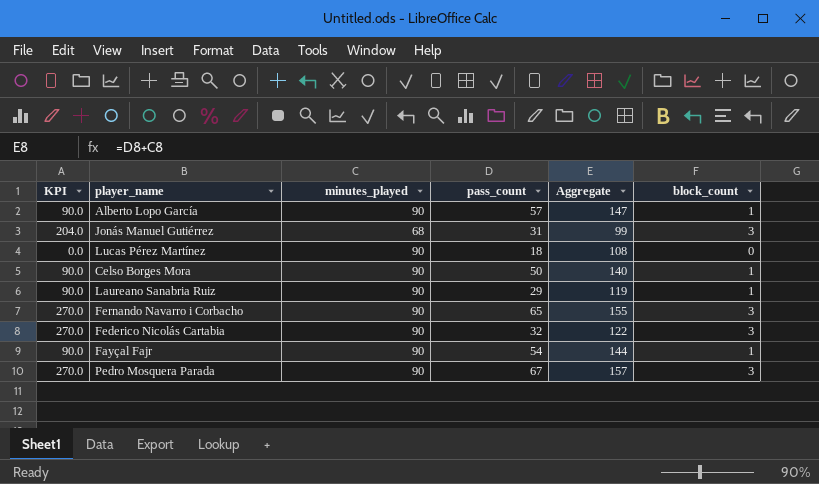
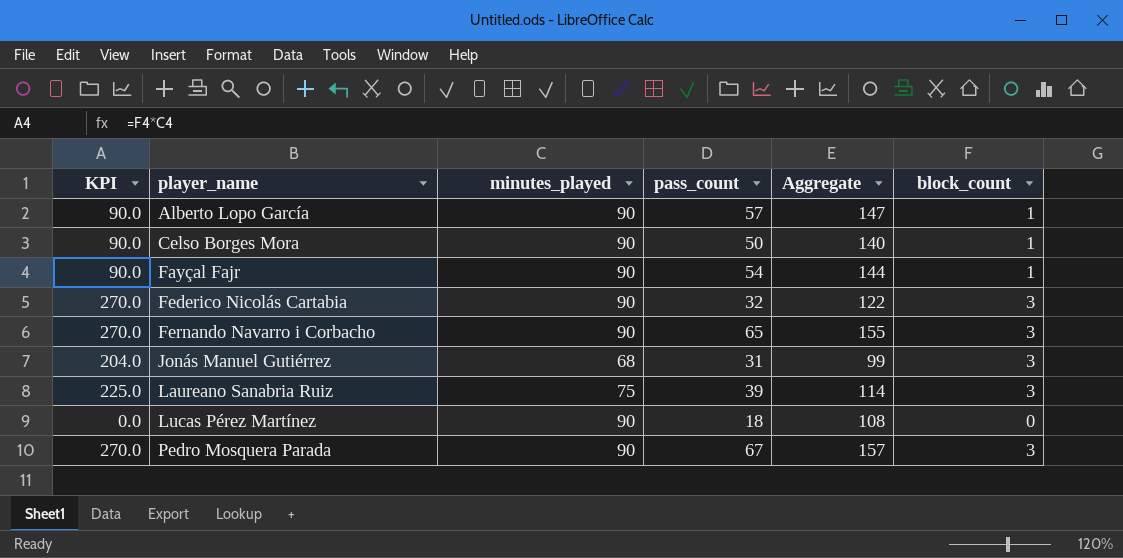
row order: none -> player_name ascending
Laureano Sanabria Ruiz | KPI: 90.0 -> 225.0
Laureano Sanabria Ruiz | minutes_played: 90 -> 75
Laureano Sanabria Ruiz | pass_count: 29 -> 39
Laureano Sanabria Ruiz | Aggregate: 119 -> 114
Laureano Sanabria Ruiz | block_count: 1 -> 3

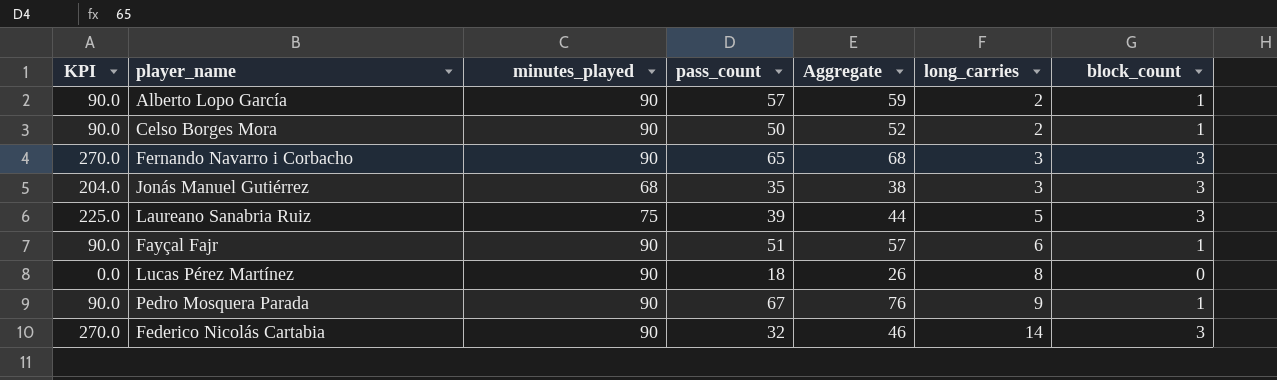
row order: player_name ascending -> long_carries ascending
column Aggregate | formula: [minutes_played] + [pass_count] -> [pass_count] + [long_carries]
column long_carries | position: none -> 6
Jonás Manuel Gutiérrez | pass_count: 31 -> 35
Fayçal Fajr | pass_count: 54 -> 51
Pedro Mosquera Parada | KPI: 270.0 -> 90.0
Pedro Mosquera Parada | block_count: 3 -> 1

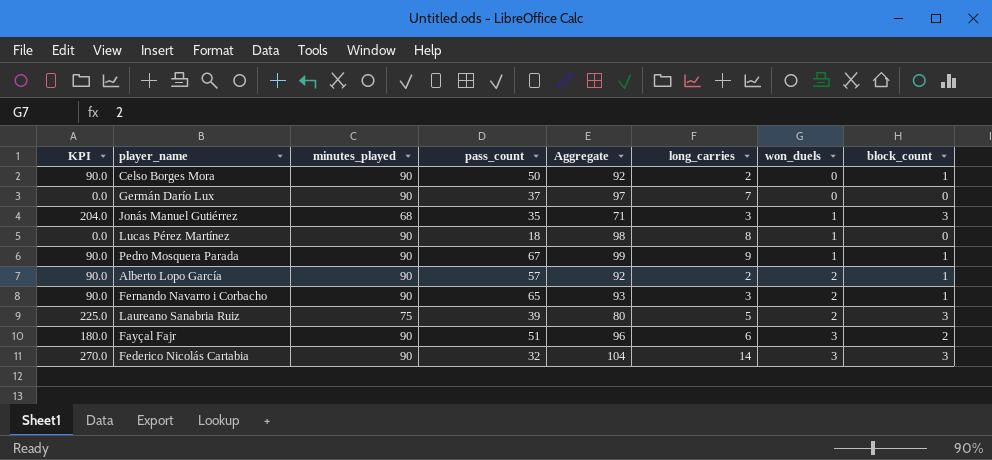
row order: long_carries ascending -> won_duels ascending
column Aggregate | formula: [pass_count] + [long_carries] -> [minutes_played] + [long_carries]
column won_duels | position: none -> 7
row Germán Darío Lux: none -> 0.0 | 90 | 37 | 97 | 7 | 0 | 0
Fernando Navarro i Corbacho | KPI: 270.0 -> 90.0
Fernando Navarro i Corbacho | block_count: 3 -> 1
Fayçal Fajr | KPI: 90.0 -> 180.0
Fayçal Fajr | block_count: 1 -> 2

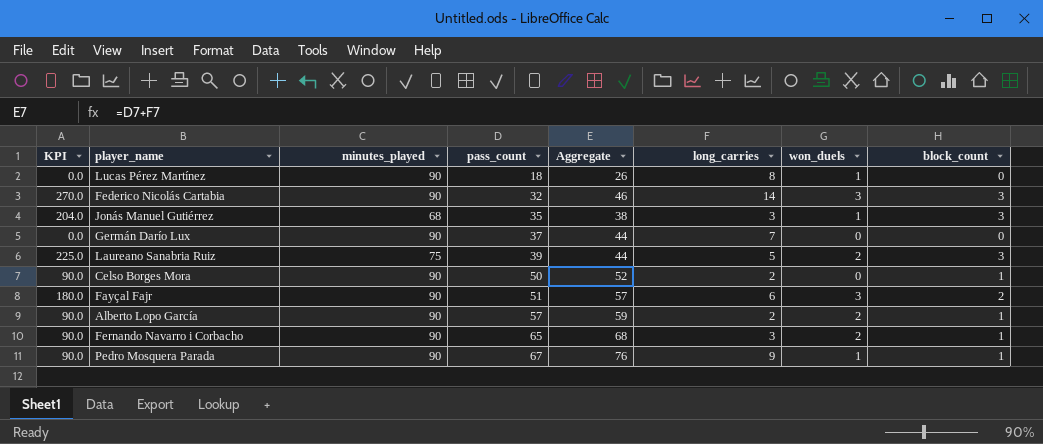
row order: won_duels ascending -> pass_count ascending
column Aggregate | formula: [minutes_played] + [long_carries] -> [pass_count] + [long_carries]

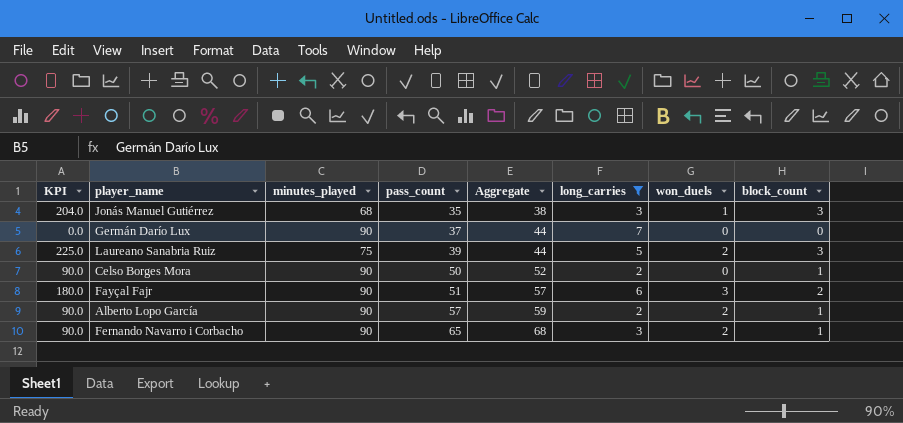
filter: none -> long_carries <= 7

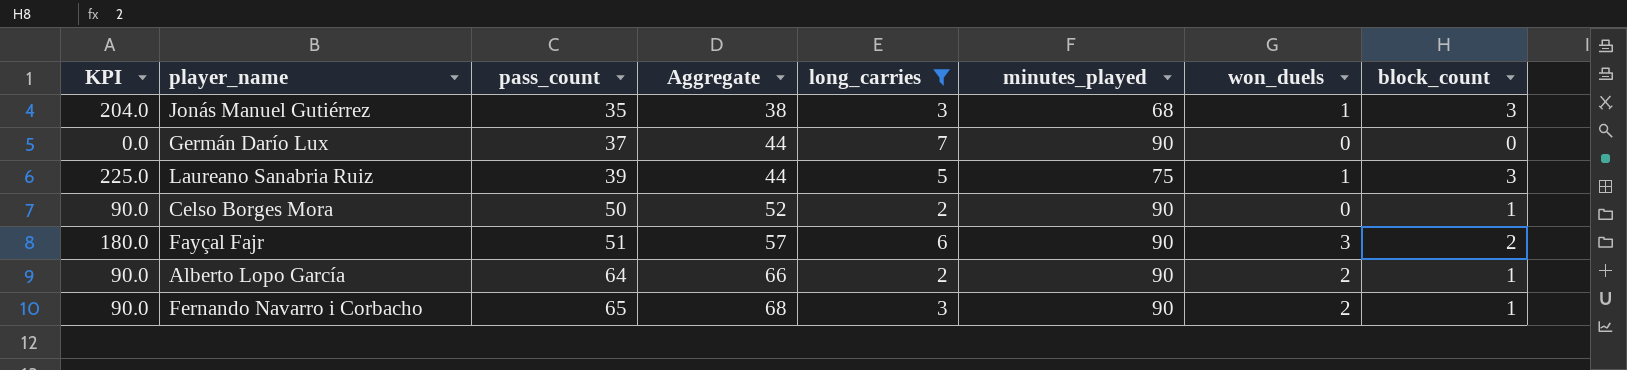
column minutes_played | position: 3 -> 6
Laureano Sanabria Ruiz | won_duels: 2 -> 1
Alberto Lopo García | pass_count: 57 -> 64
Alberto Lopo García | Aggregate: 59 -> 66

